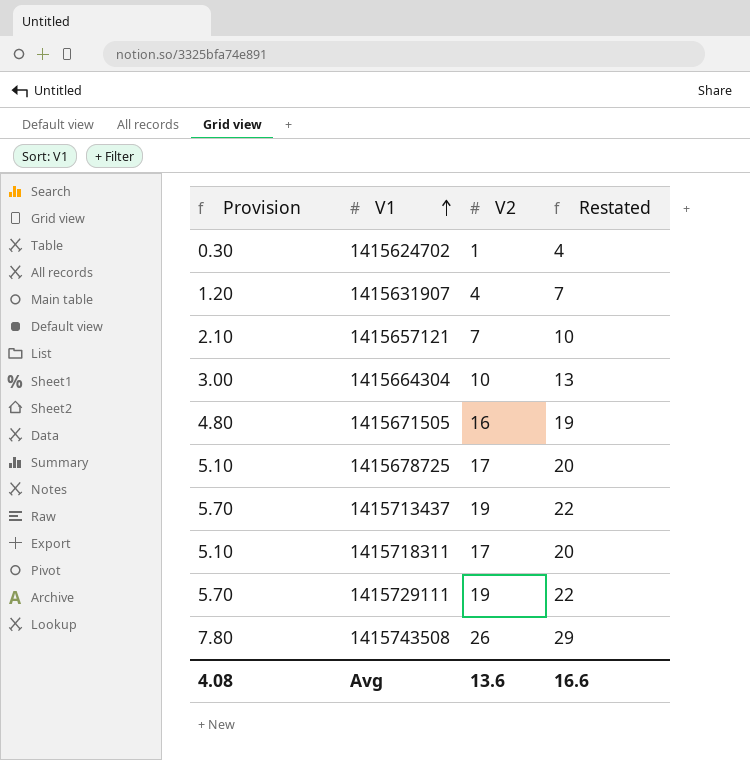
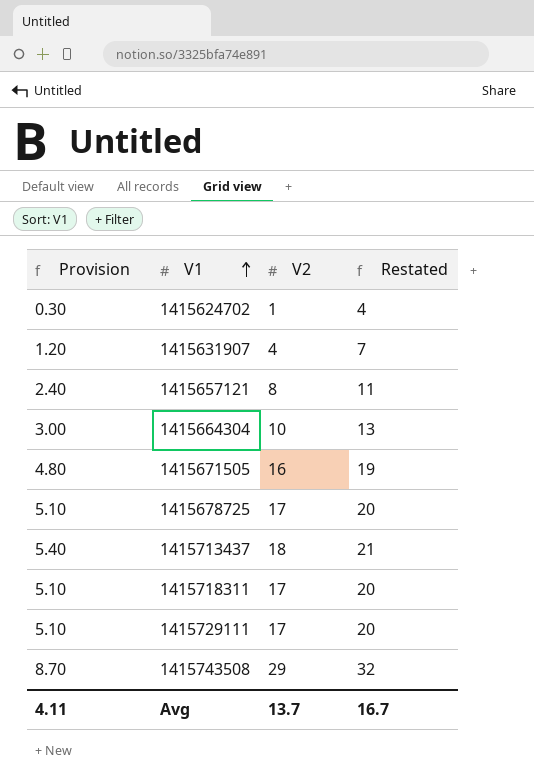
1415657121 | Provision: 2.10 -> 2.40
1415657121 | V2: 7 -> 8
1415657121 | Restated: 10 -> 11
1415713437 | Provision: 5.70 -> 5.40
1415713437 | V2: 19 -> 18
1415713437 | Restated: 22 -> 21
1415729111 | Provision: 5.70 -> 5.10
1415729111 | V2: 19 -> 17
1415729111 | Restated: 22 -> 20
1415743508 | Provision: 7.80 -> 8.70
1415743508 | V2: 26 -> 29
1415743508 | Restated: 29 -> 32
Avg | Provision: 4.08 -> 4.11
Avg | V2: 13.6 -> 13.7
Avg | Restated: 16.6 -> 16.7

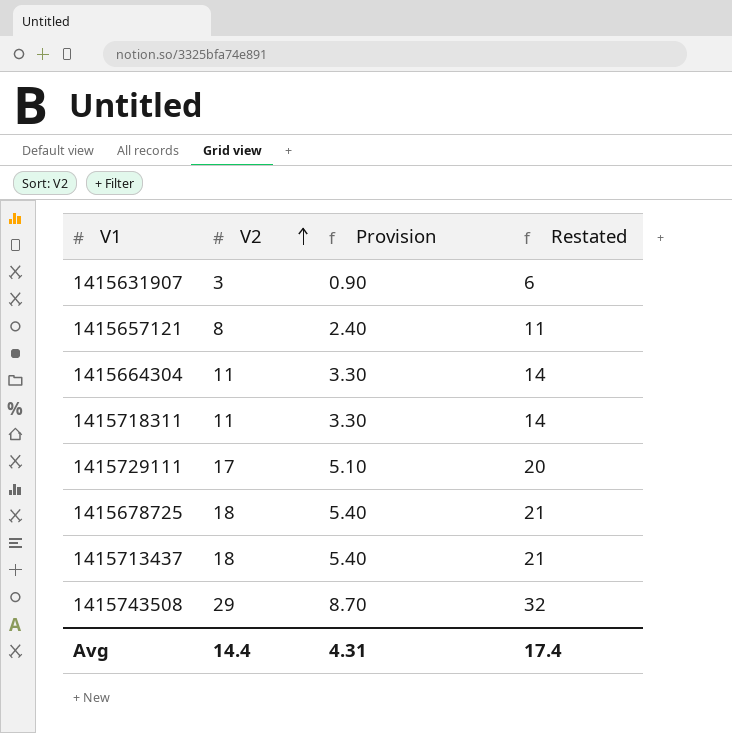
row order: V1 ascending -> V2 ascending
column Provision | position: 1 -> 3
row 1415624702: 0.30 | 1 | 4 -> none
row 1415671505: 4.80 | 16 | 19 -> none
1415631907 | V2: 4 -> 3
1415631907 | Provision: 1.20 -> 0.90
1415631907 | Restated: 7 -> 6
1415664304 | V2: 10 -> 11
1415664304 | Provision: 3.00 -> 3.30
1415664304 | Restated: 13 -> 14
1415718311 | V2: 17 -> 11
1415718311 | Provision: 5.10 -> 3.30
1415718311 | Restated: 20 -> 14
1415678725 | V2: 17 -> 18
1415678725 | Provision: 5.10 -> 5.40
1415678725 | Restated: 20 -> 21
Avg | V2: 13.7 -> 14.4
Avg | Provision: 4.11 -> 4.31
Avg | Restated: 16.7 -> 17.4

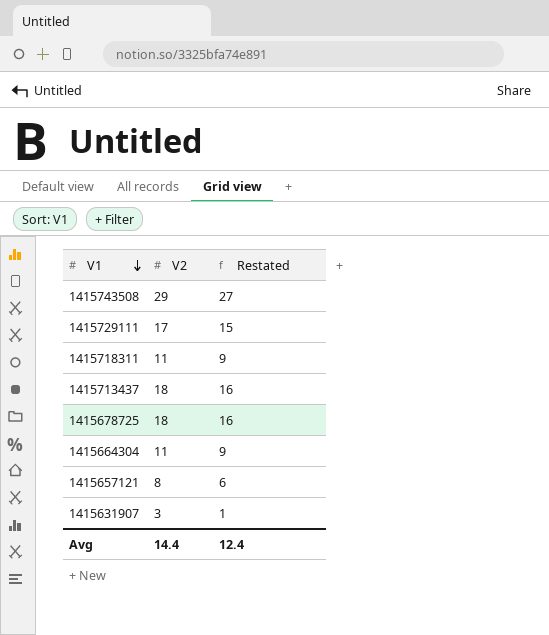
row order: V2 ascending -> V1 descending
column Provision | formula: [V2] * 0.3 -> none
column Restated | formula: [V2] + 3 -> [V2] - 2
Avg | Restated: 17.4 -> 12.4

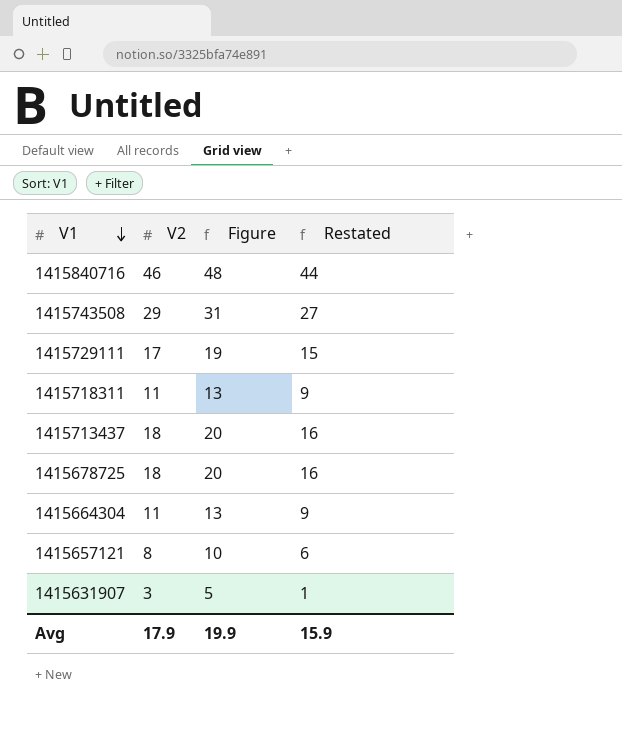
column Figure | formula: none -> [V2] + 2
row 1415840716: none -> 46 | 48 | 44
Avg | V2: 14.4 -> 17.9
Avg | Restated: 12.4 -> 15.9

